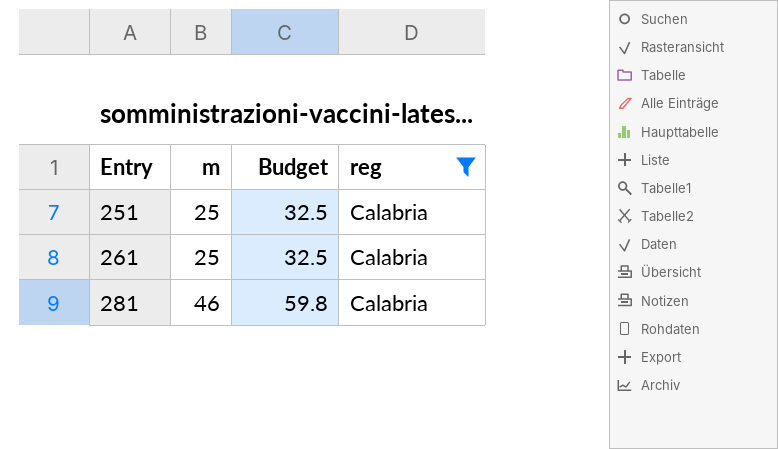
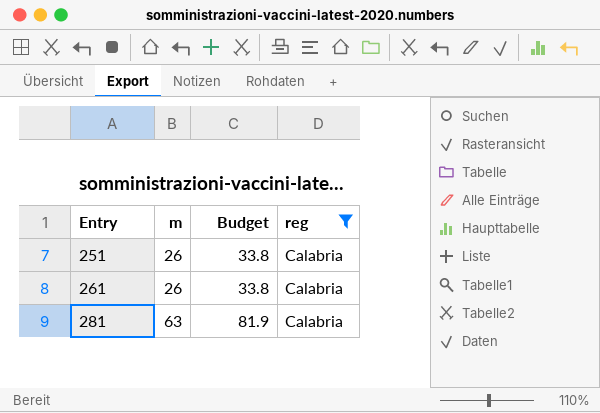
251 | m: 25 -> 26
251 | Budget: 32.5 -> 33.8
261 | m: 25 -> 26
261 | Budget: 32.5 -> 33.8
281 | m: 46 -> 63
281 | Budget: 59.8 -> 81.9

